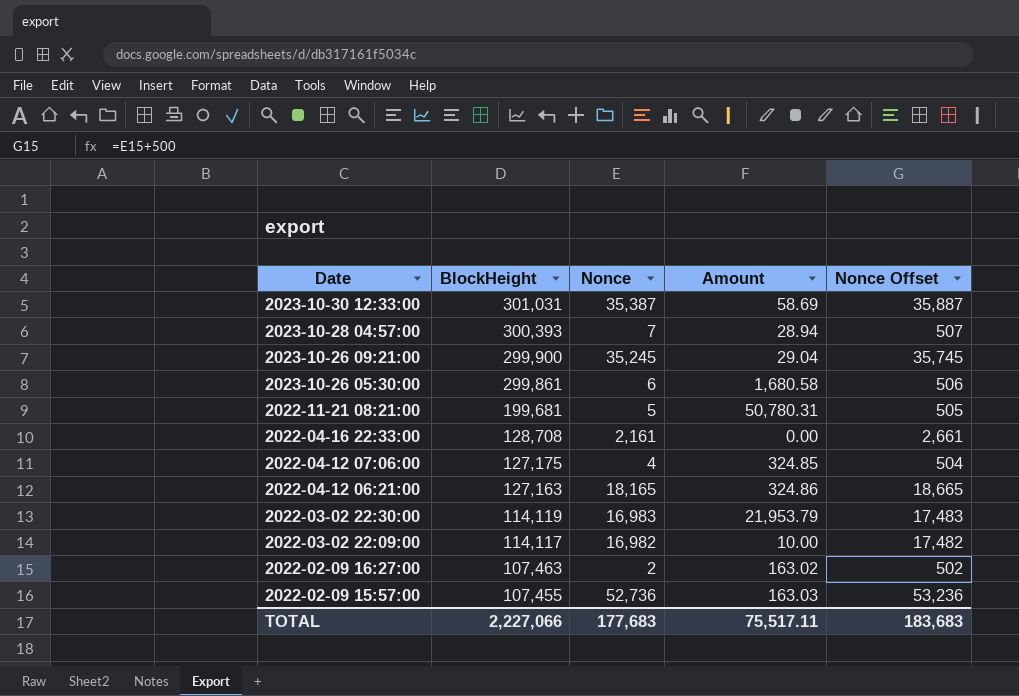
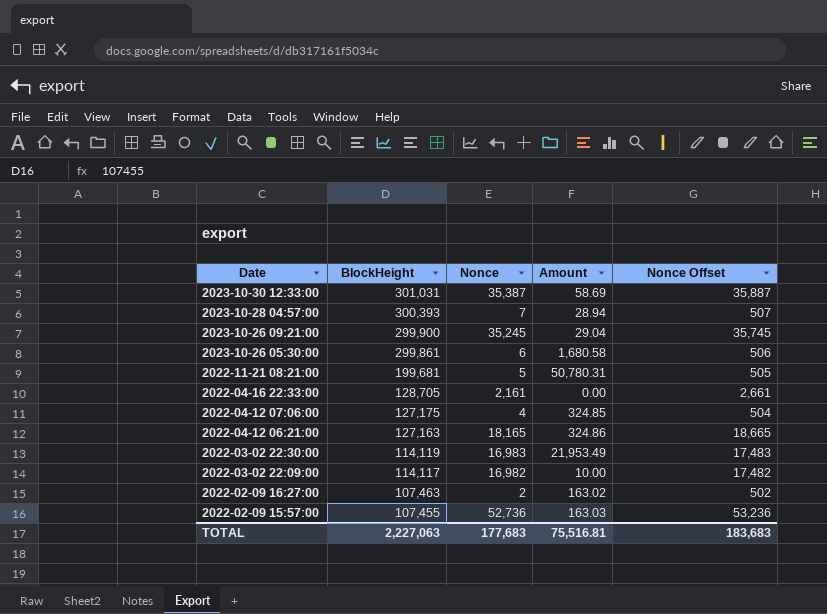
2022-04-16 22:33:00 | BlockHeight: 128,708 -> 128,705
2022-03-02 22:30:00 | Amount: 21,953.79 -> 21,953.49
TOTAL | BlockHeight: 2,227,066 -> 2,227,063
TOTAL | Amount: 75,517.11 -> 75,516.81

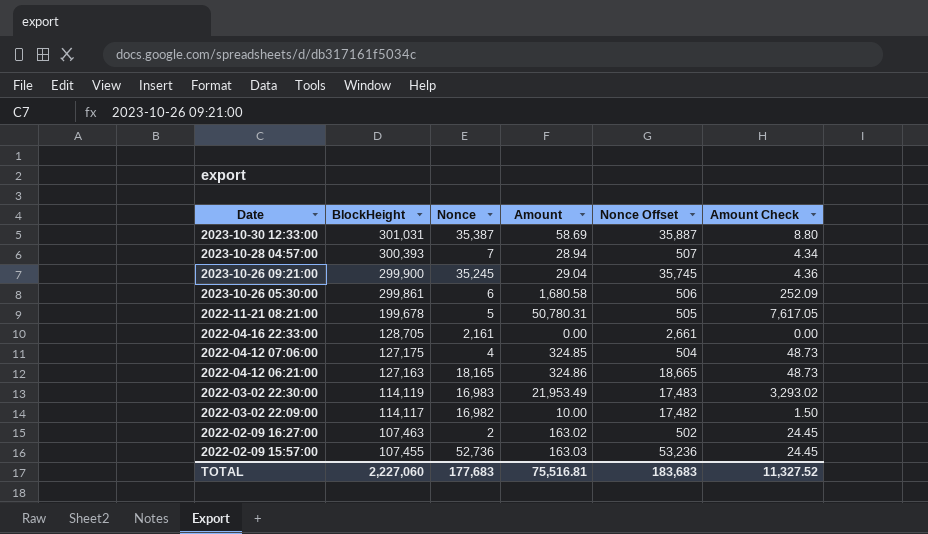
column Amount Check | formula: none -> [Amount] * 0.15
2022-11-21 08:21:00 | BlockHeight: 199,681 -> 199,678
TOTAL | BlockHeight: 2,227,063 -> 2,227,060

